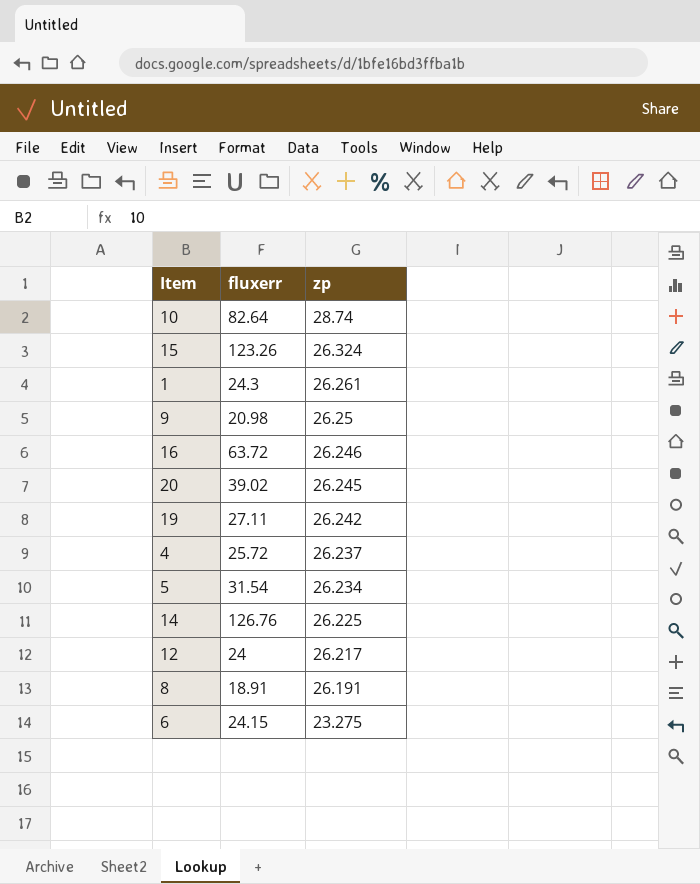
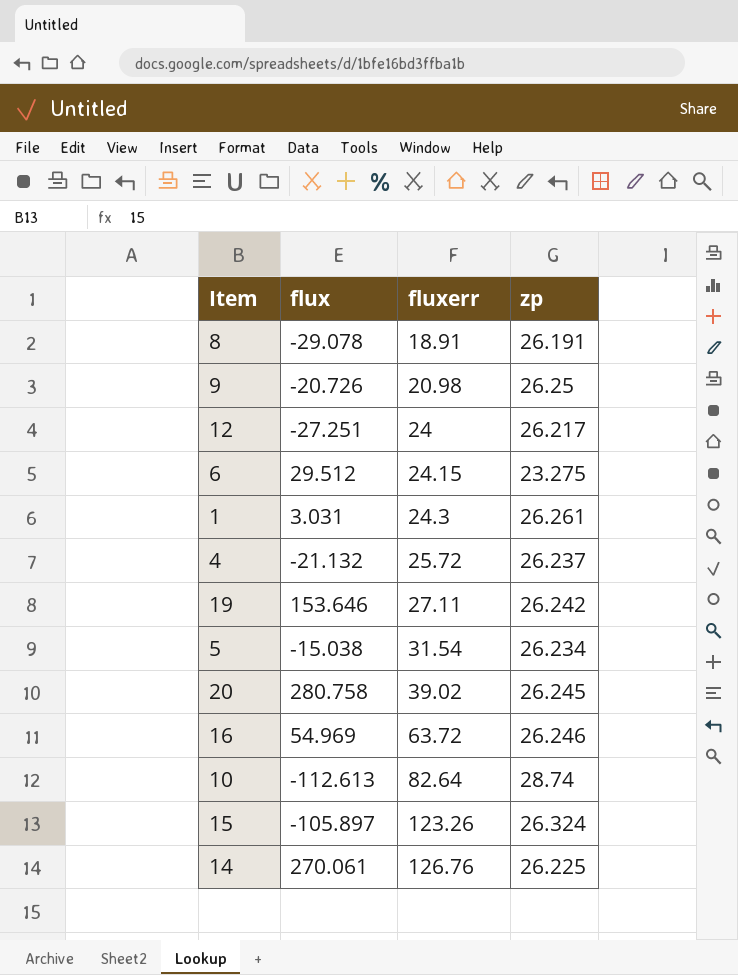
row order: zp descending -> fluxerr ascending
column flux | position: none -> 2

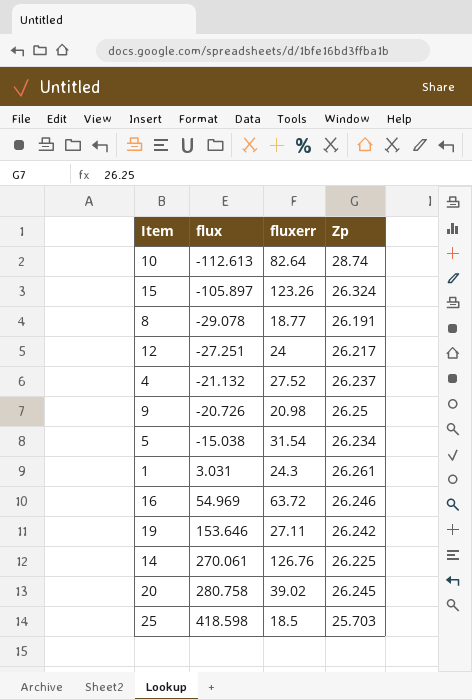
row order: fluxerr ascending -> flux ascending
column name: zp -> Zp
row 6: 29.512 | 24.15 | 23.275 -> none
8 | fluxerr: 18.91 -> 18.77
4 | fluxerr: 25.72 -> 27.52
row 25: none -> 418.598 | 18.5 | 25.703

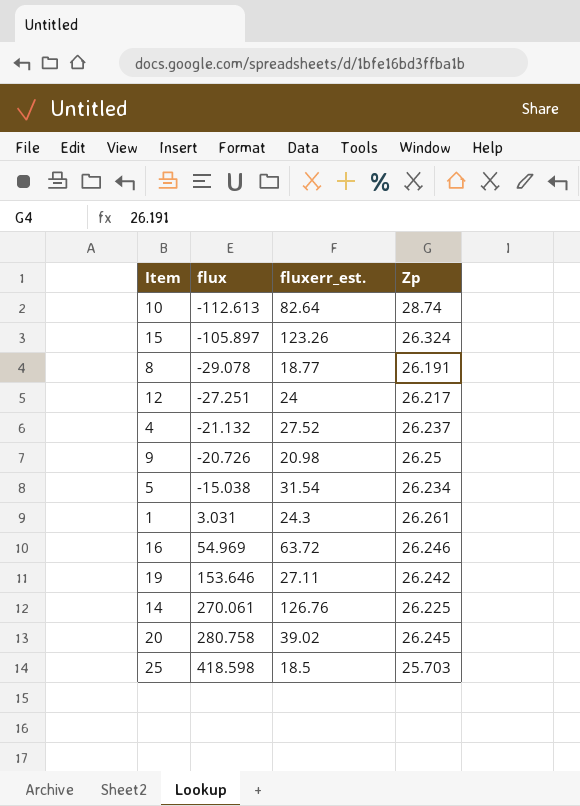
column name: fluxerr -> fluxerr_est.

